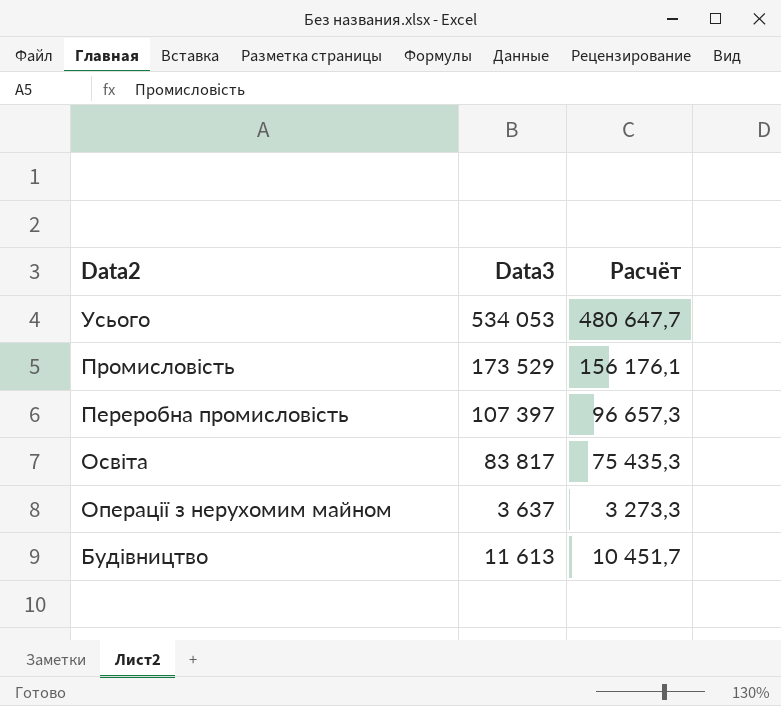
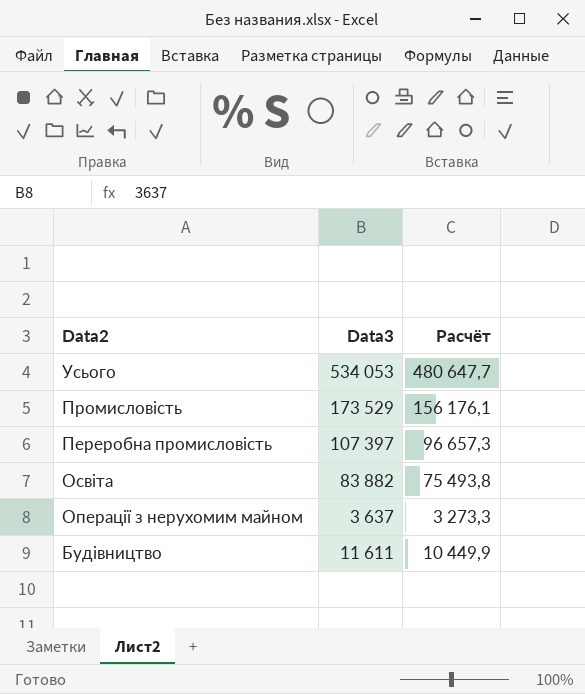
Освіта | Data3: 83 817 -> 83 882
Освіта | Расчёт: 75 435,3 -> 75 493,8
Будівництво | Data3: 11 613 -> 11 611
Будівництво | Расчёт: 10 451,7 -> 10 449,9

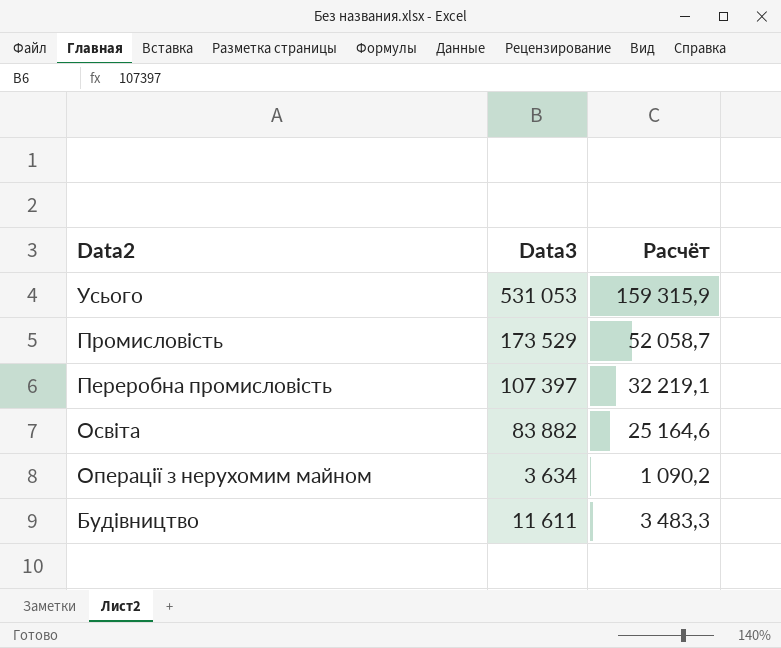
column Расчёт | formula: [Data3] * 0,9 -> [Data3] * 0,3
Усього | Data3: 534 053 -> 531 053
Операції з нерухомим майном | Data3: 3 637 -> 3 634

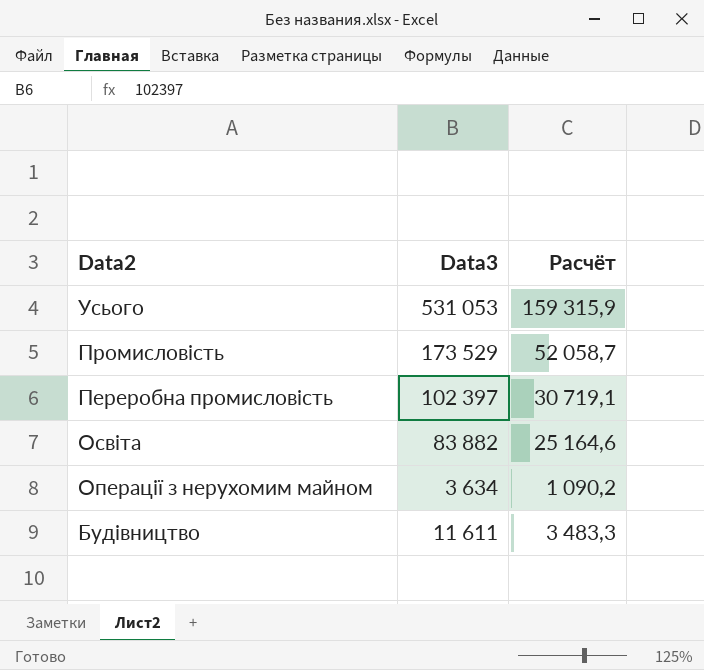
Переробна промисловість | Data3: 107 397 -> 102 397
Переробна промисловість | Расчёт: 32 219,1 -> 30 719,1

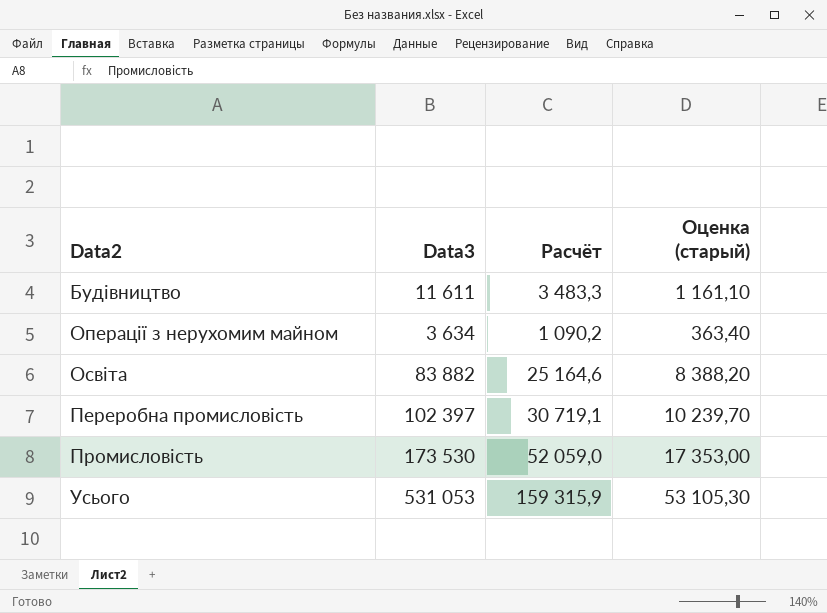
row order: Data2 descending -> Data2 ascending
column Оценка (старый) | formula: none -> [Data3] * 0,1
Промисловість | Data3: 173 529 -> 173 530
Промисловість | Расчёт: 52 058,7 -> 52 059,0

